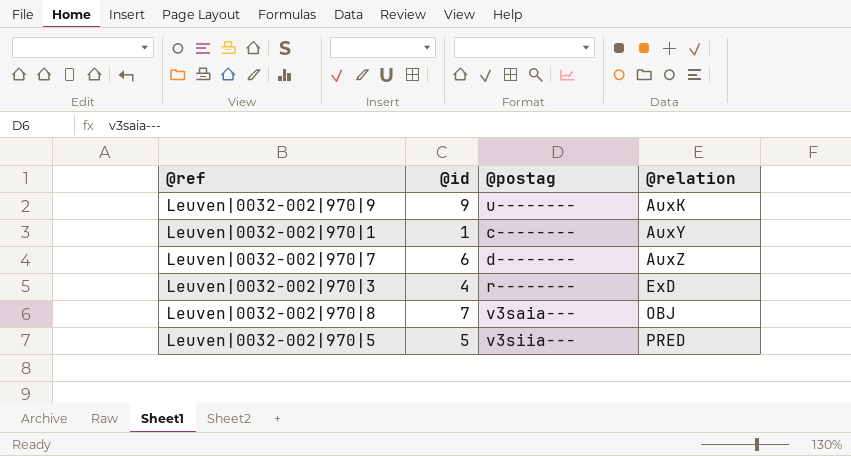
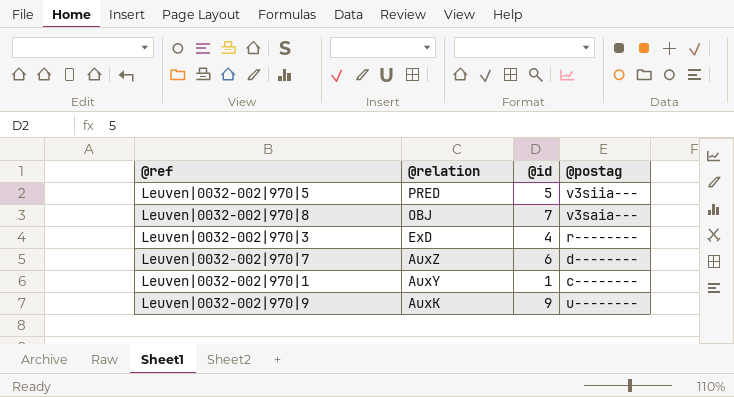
row order: @relation ascending -> @relation descending
column @relation | position: 4 -> 2

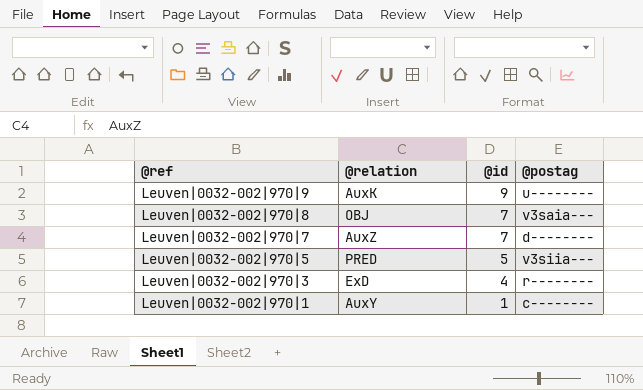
row order: @relation descending -> @ref descending
Leuven|0032-002|970|7 | @id: 6 -> 7

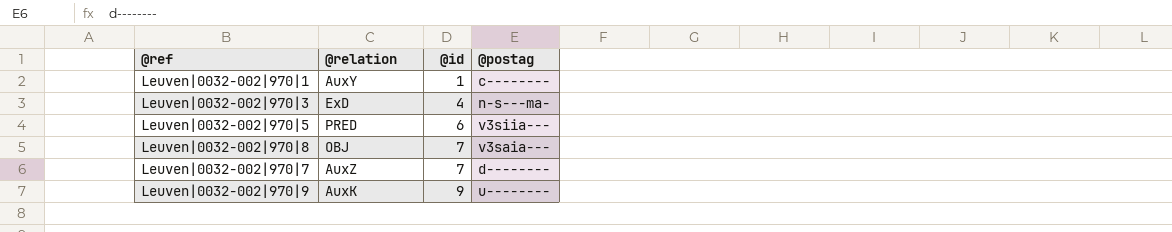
row order: @ref descending -> @id ascending
Leuven|0032-002|970|3 | @postag: r-------- -> n-s---ma-
Leuven|0032-002|970|5 | @id: 5 -> 6

